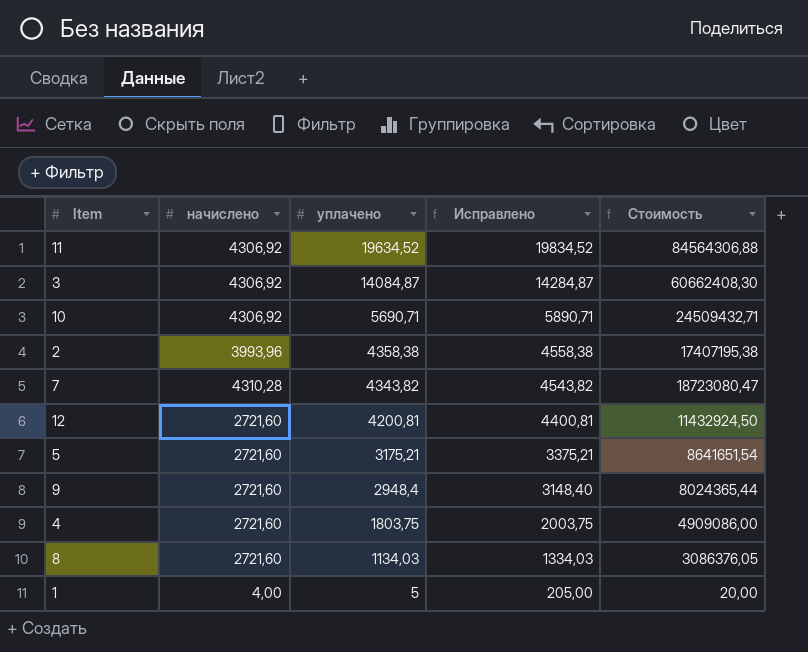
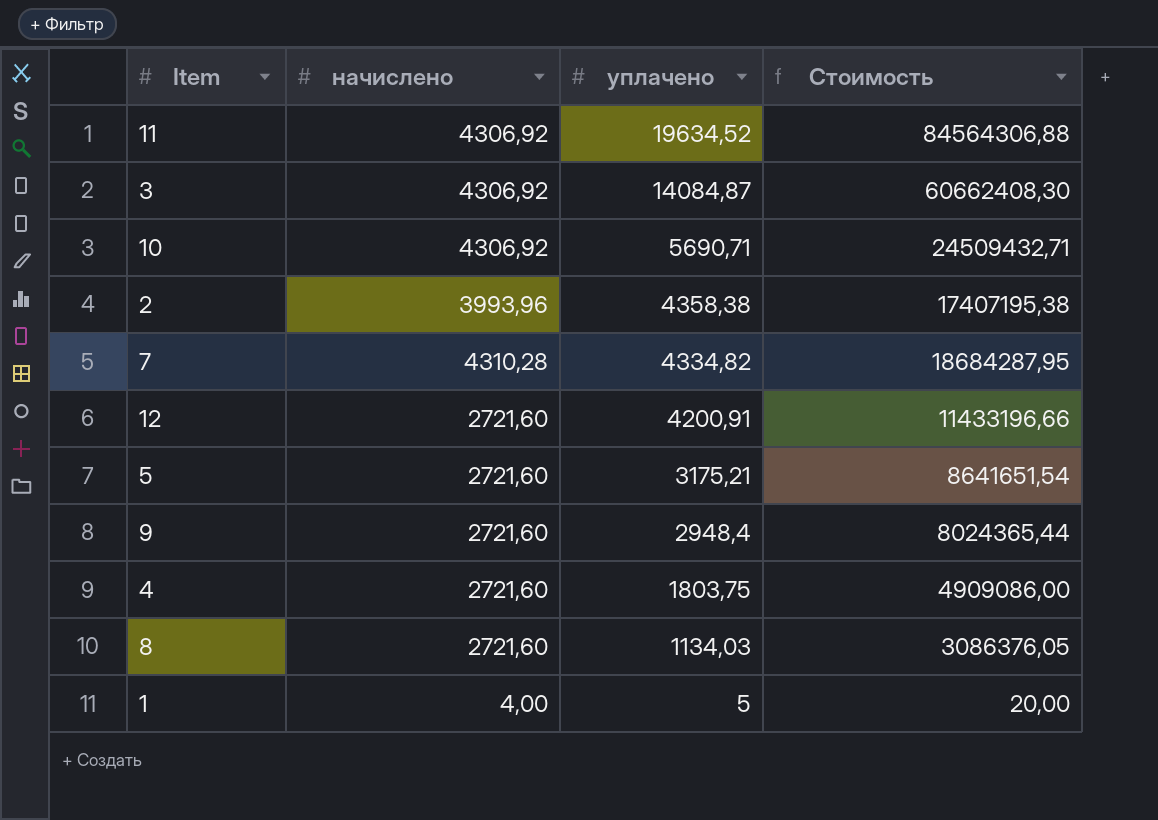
column Исправлено | formula: [уплачено] + 200 -> none
7 | уплачено: 4343,82 -> 4334,82
7 | Стоимость: 18723080,47 -> 18684287,95
12 | уплачено: 4200,81 -> 4200,91
12 | Стоимость: 11432924,50 -> 11433196,66

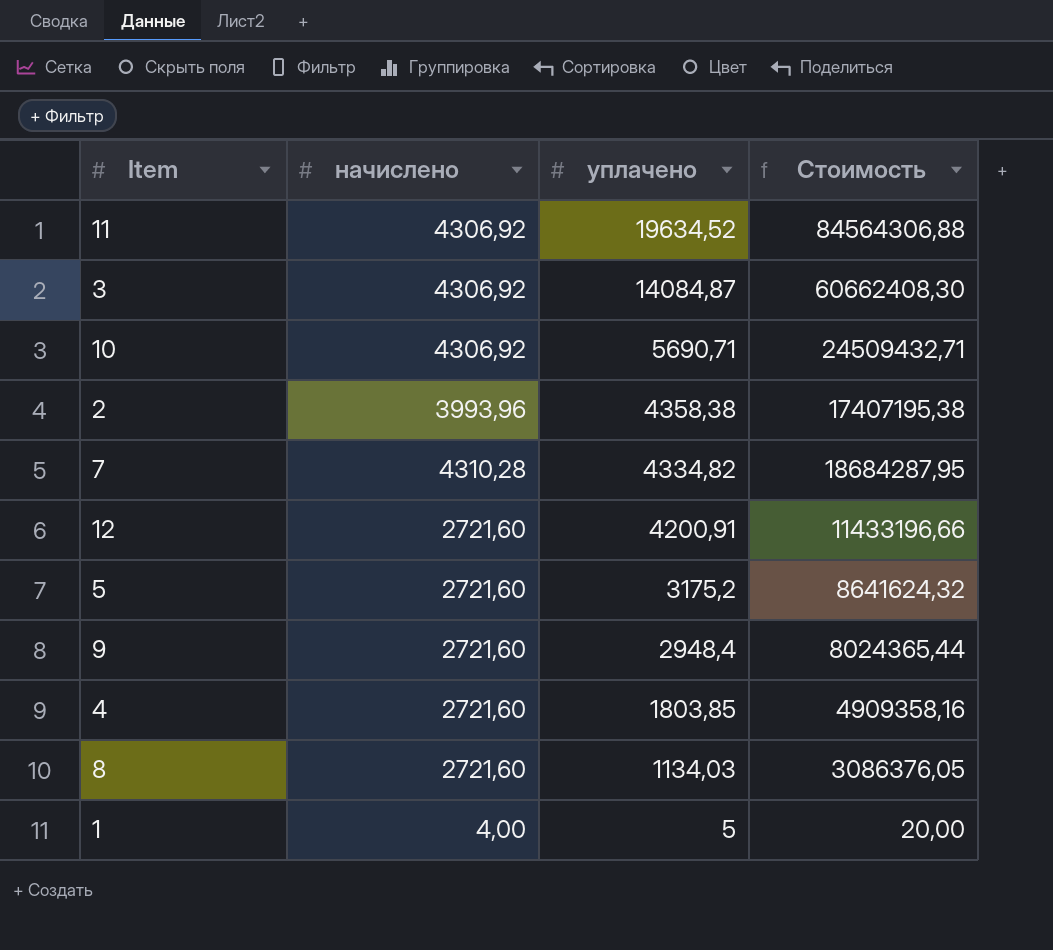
5 | уплачено: 3175,21 -> 3175,2
5 | Стоимость: 8641651,54 -> 8641624,32
4 | уплачено: 1803,75 -> 1803,85
4 | Стоимость: 4909086,00 -> 4909358,16

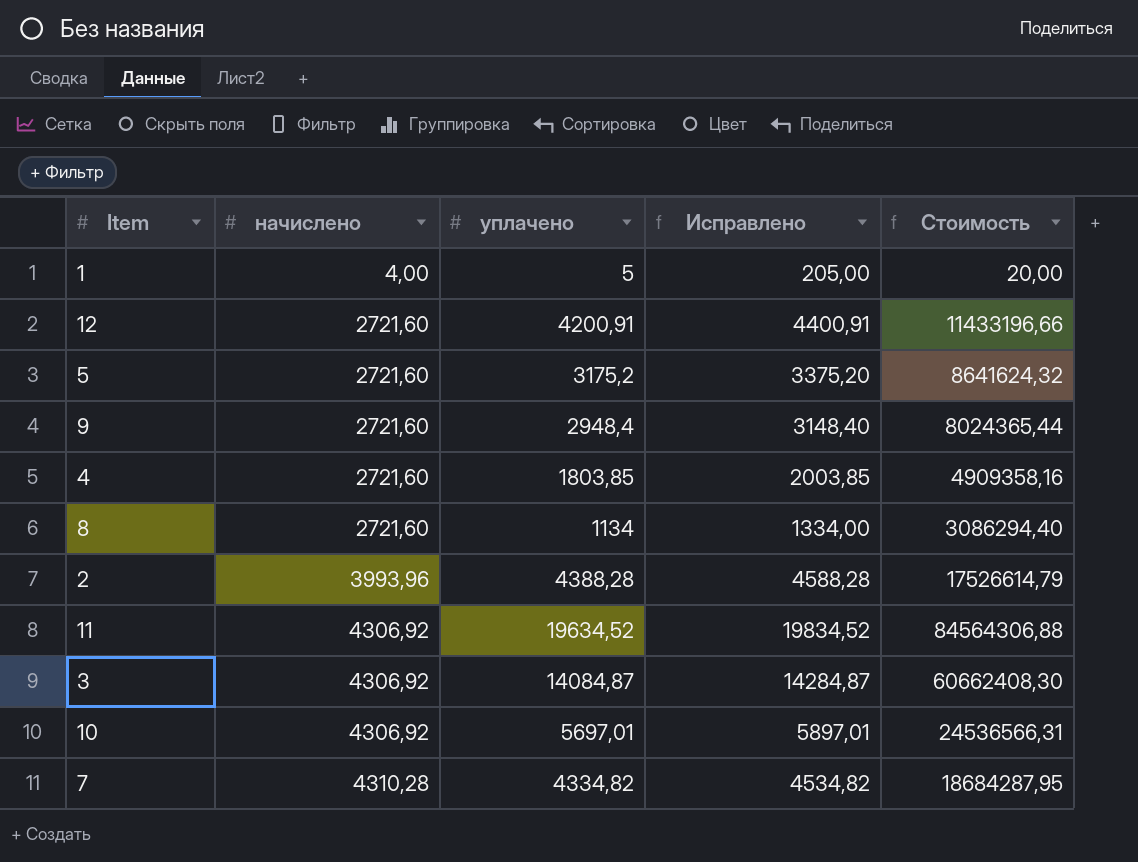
row order: уплачено descending -> начислено ascending
column Исправлено | formula: none -> [уплачено] + 200
8 | уплачено: 1134,03 -> 1134
8 | Стоимость: 3086376,05 -> 3086294,40
2 | уплачено: 4358,38 -> 4388,28
2 | Стоимость: 17407195,38 -> 17526614,79
10 | уплачено: 5690,71 -> 5697,01
10 | Стоимость: 24509432,71 -> 24536566,31

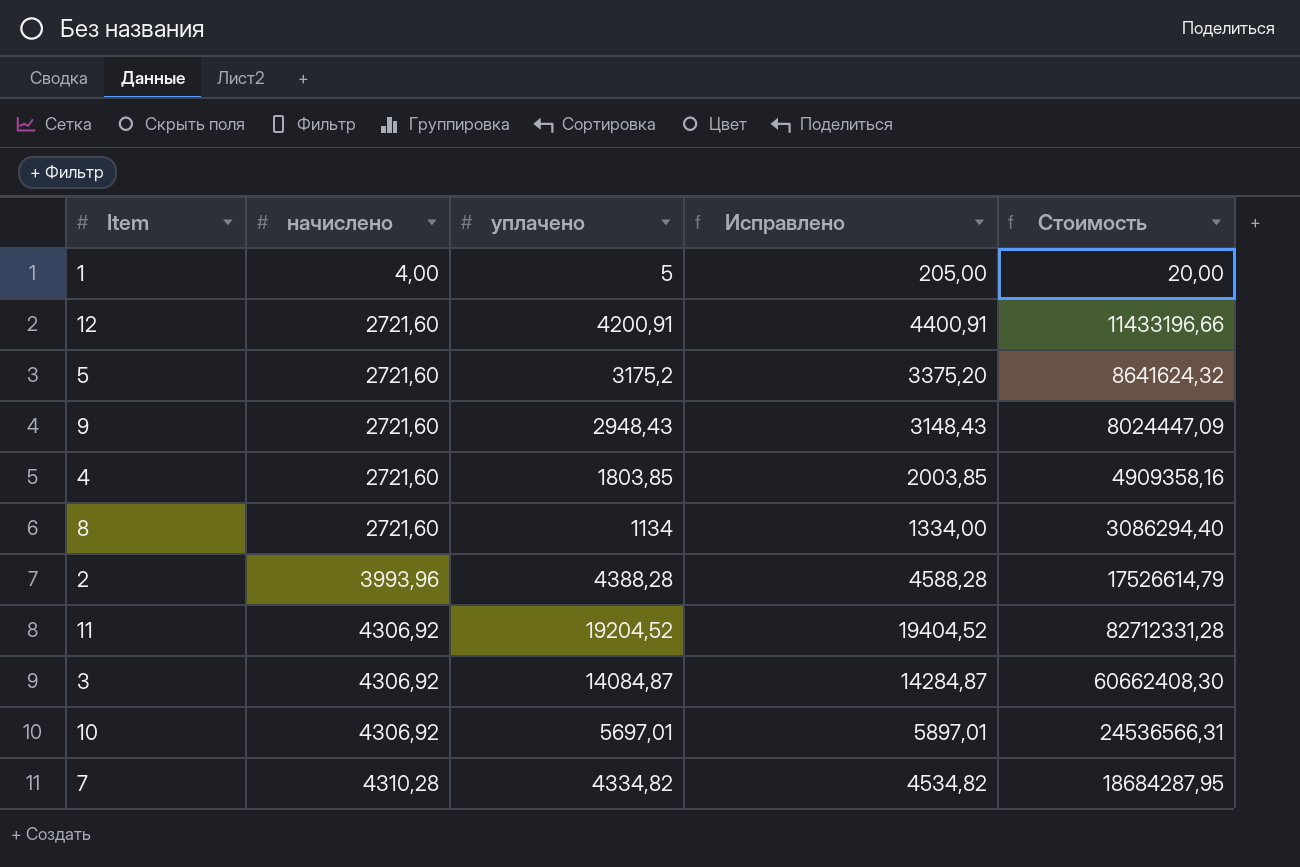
9 | уплачено: 2948,4 -> 2948,43
9 | Исправлено: 3148,40 -> 3148,43
9 | Стоимость: 8024365,44 -> 8024447,09
11 | уплачено: 19634,52 -> 19204,52
11 | Исправлено: 19834,52 -> 19404,52
11 | Стоимость: 84564306,88 -> 82712331,28

